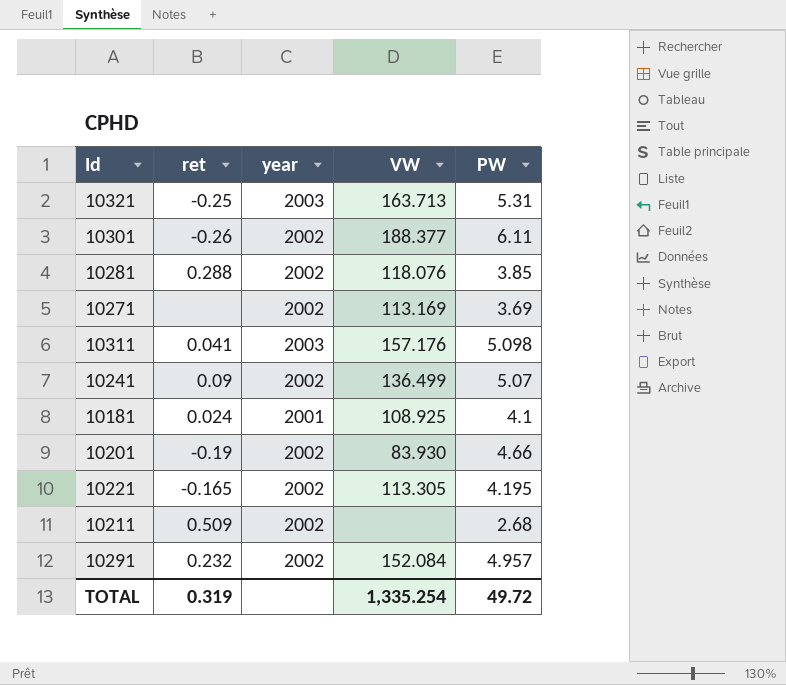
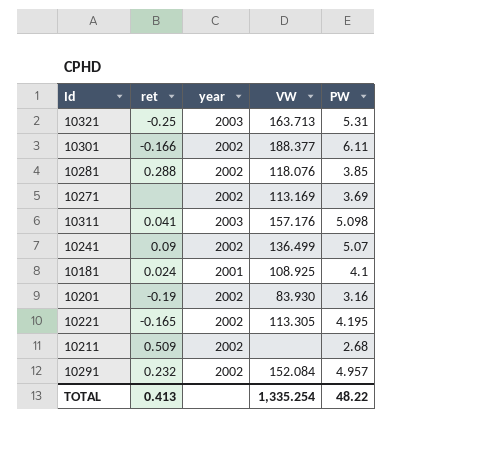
10301 | ret: -0.26 -> -0.166
10201 | PW: 4.66 -> 3.16
TOTAL | ret: 0.319 -> 0.413
TOTAL | PW: 49.72 -> 48.22

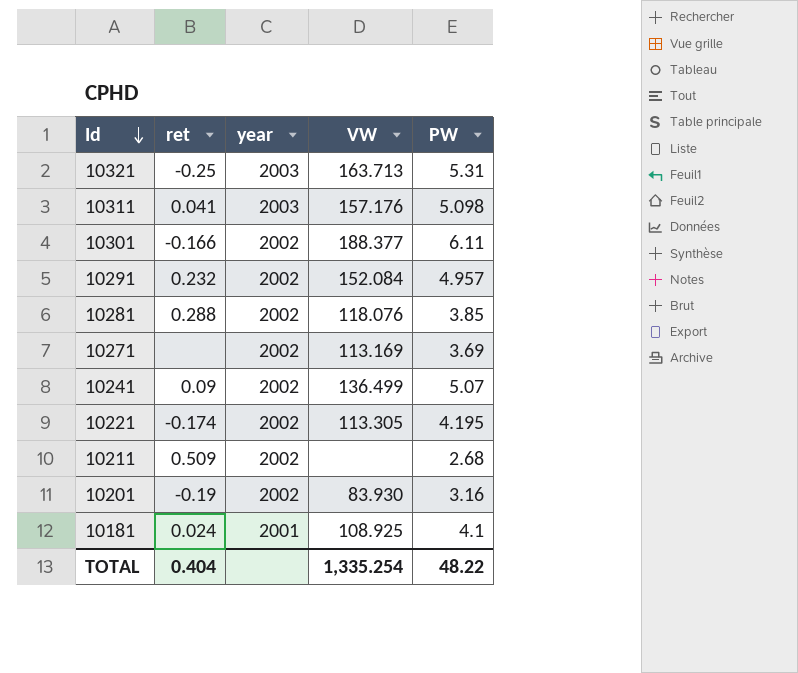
row order: none -> Id descending
10221 | ret: -0.165 -> -0.174
TOTAL | ret: 0.413 -> 0.404

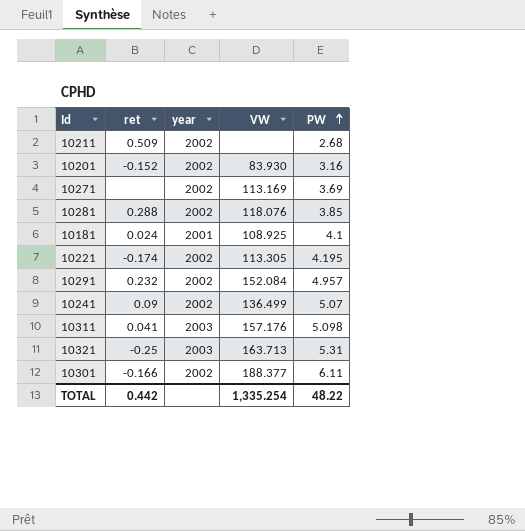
row order: Id descending -> PW ascending
10201 | ret: -0.19 -> -0.152
TOTAL | ret: 0.404 -> 0.442

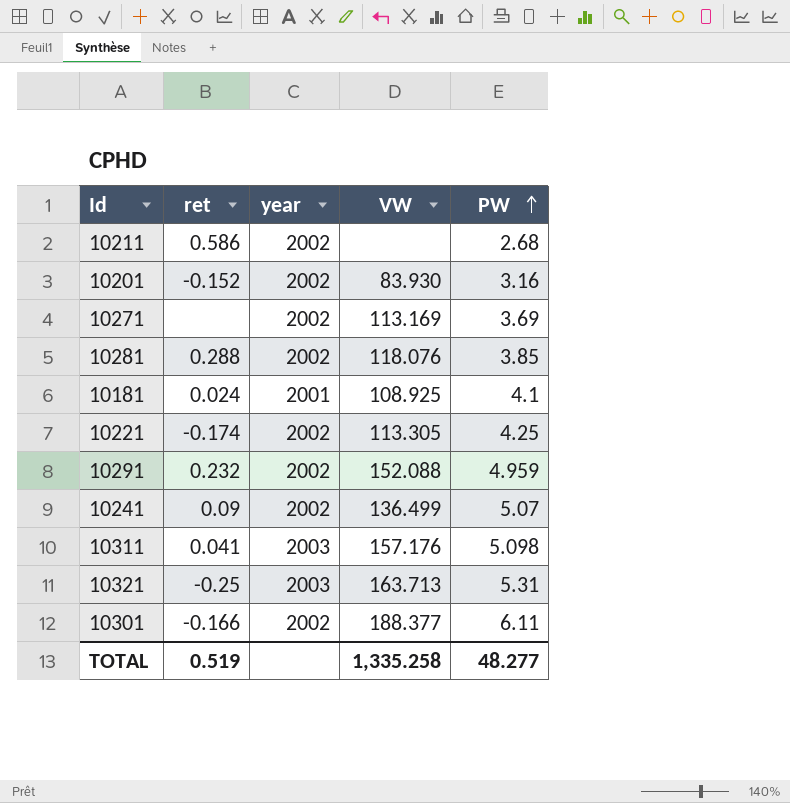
10211 | ret: 0.509 -> 0.586
10221 | PW: 4.195 -> 4.25
10291 | VW: 152.084 -> 152.088
10291 | PW: 4.957 -> 4.959
TOTAL | ret: 0.442 -> 0.519
TOTAL | VW: 1,335.254 -> 1,335.258
TOTAL | PW: 48.22 -> 48.277

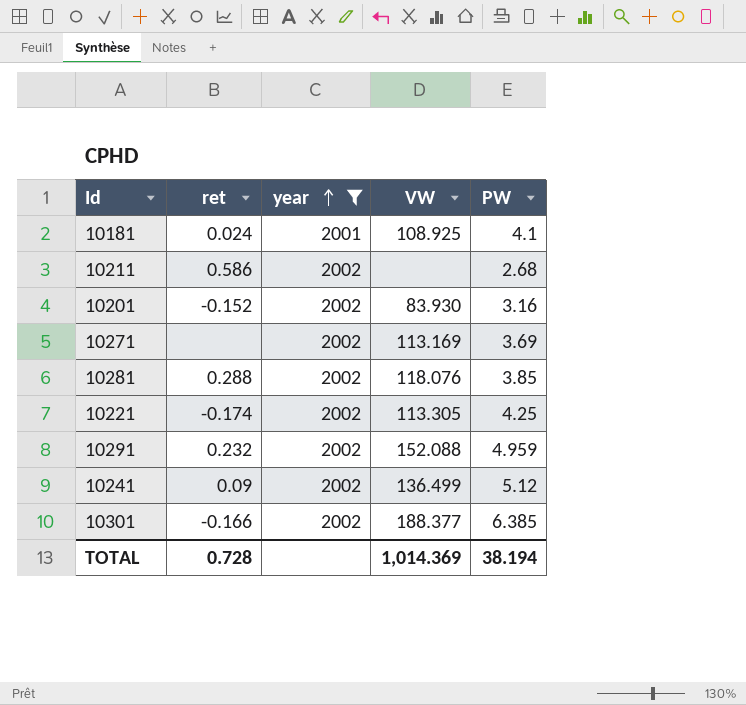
filter: none -> year != 2003
row order: PW ascending -> year ascending
10241 | PW: 5.07 -> 5.12
10301 | PW: 6.11 -> 6.385
TOTAL | ret: 0.519 -> 0.728
TOTAL | VW: 1,335.258 -> 1,014.369
TOTAL | PW: 48.277 -> 38.194

